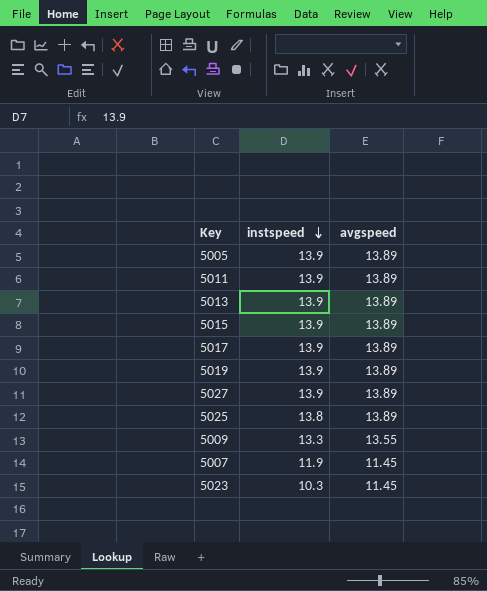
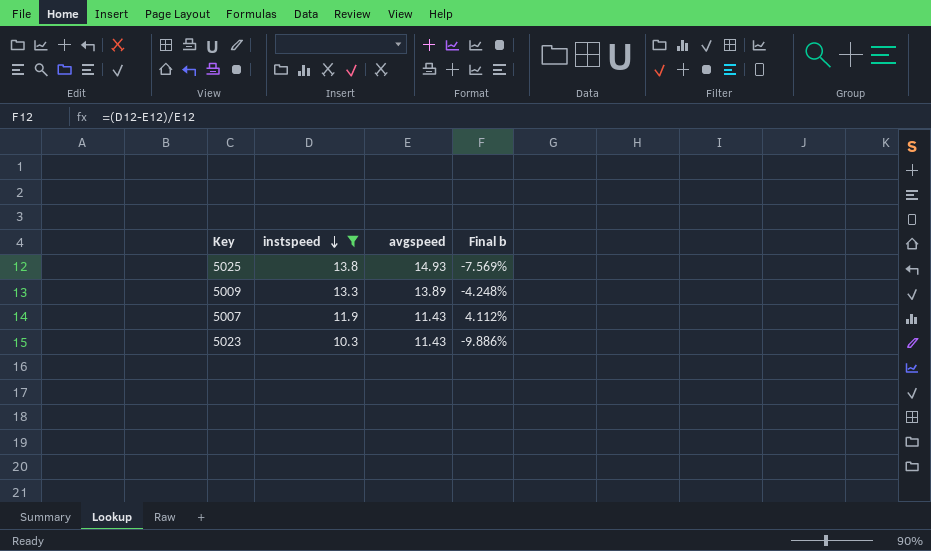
filter: none -> instspeed != 13.9
column Final b | formula: none -> ([instspeed] - [avgspeed]) / [avgspeed]
5025 | avgspeed: 13.89 -> 14.93
5009 | avgspeed: 13.55 -> 13.89
5007 | avgspeed: 11.45 -> 11.43
5023 | avgspeed: 11.45 -> 11.43

